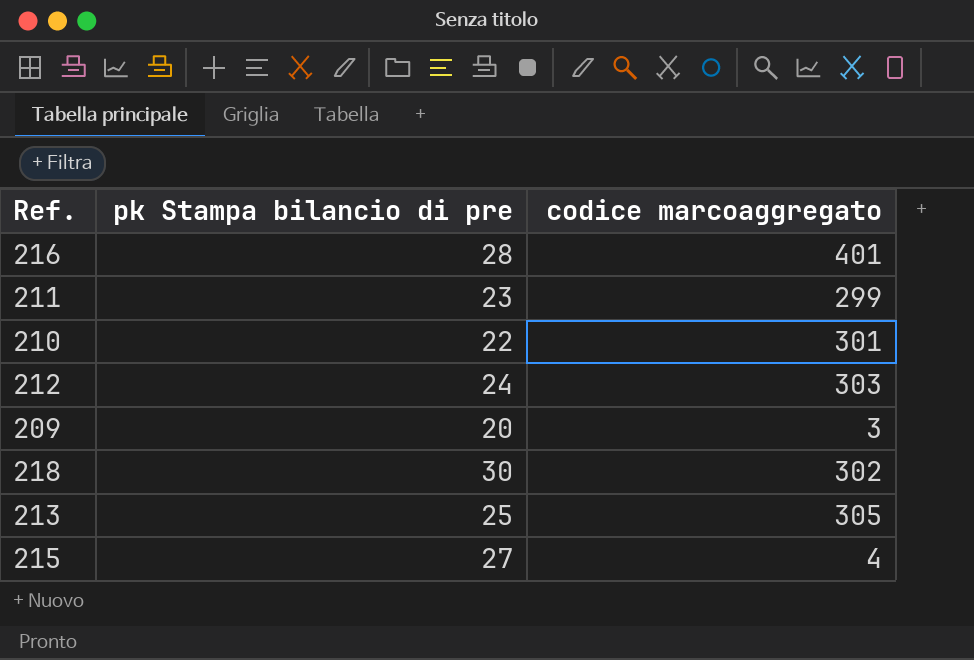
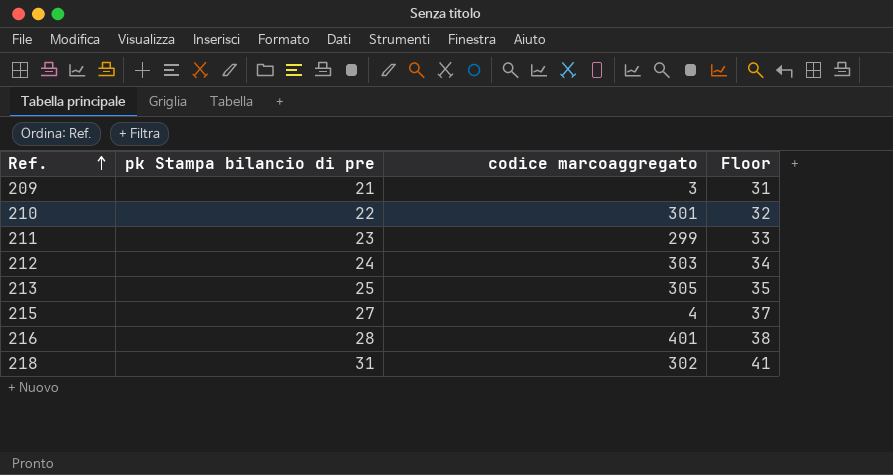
row order: none -> Ref. ascending
column Floor | formula: none -> [pk Stampa bilancio di pre] + 10
209 | pk Stampa bilancio di pre: 20 -> 21
218 | pk Stampa bilancio di pre: 30 -> 31

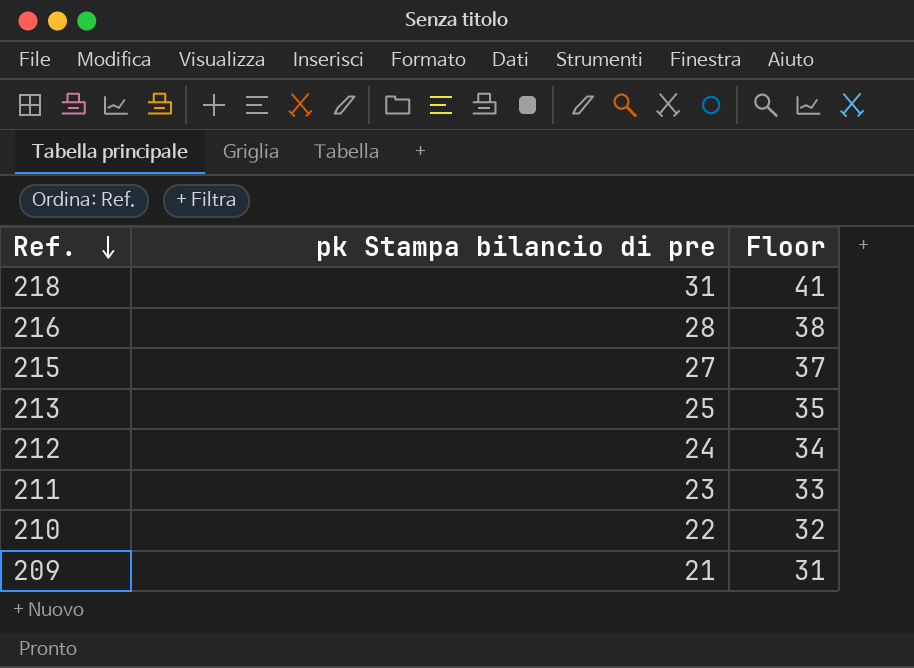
row order: Ref. ascending -> Ref. descending
column codice marcoaggregato | position: 3 -> none

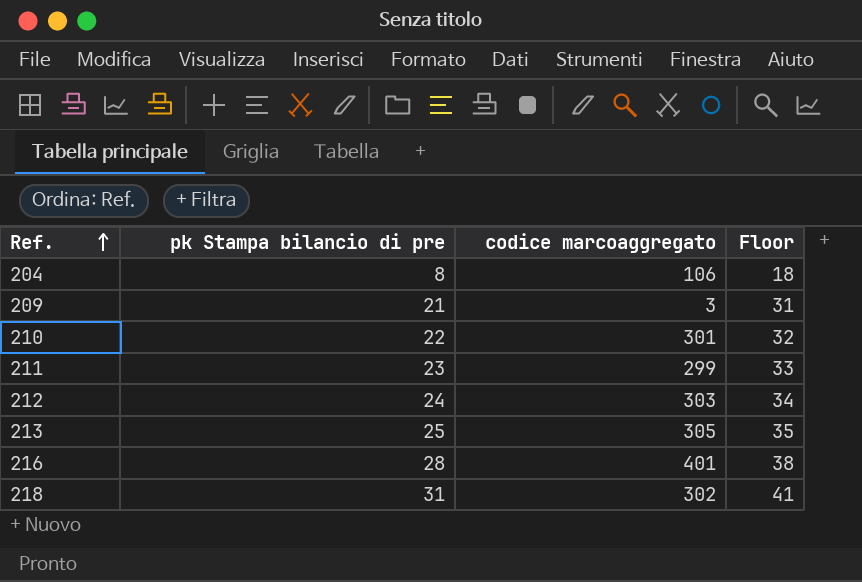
row order: Ref. descending -> Ref. ascending
column codice marcoaggregato | position: none -> 3
row 215: 27 | 37 -> none
row 204: none -> 8 | 106 | 18

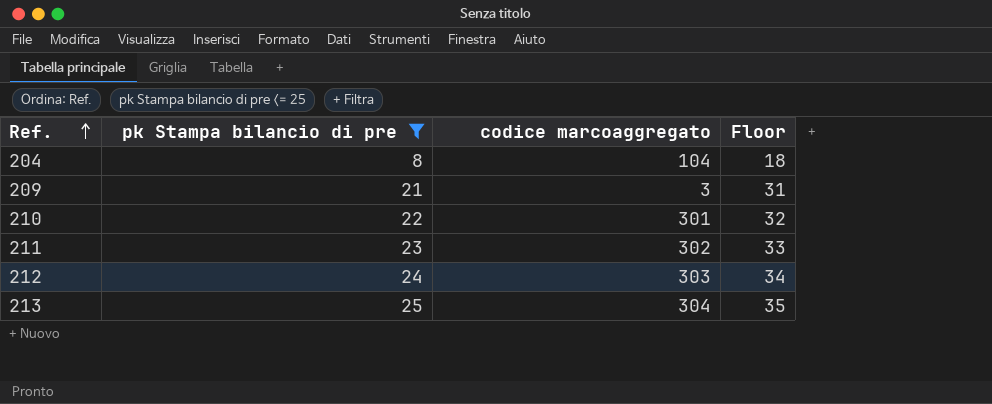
filter: none -> pk Stampa bilancio di pre <= 25
204 | codice marcoaggregato: 106 -> 104
211 | codice marcoaggregato: 299 -> 302
213 | codice marcoaggregato: 305 -> 304

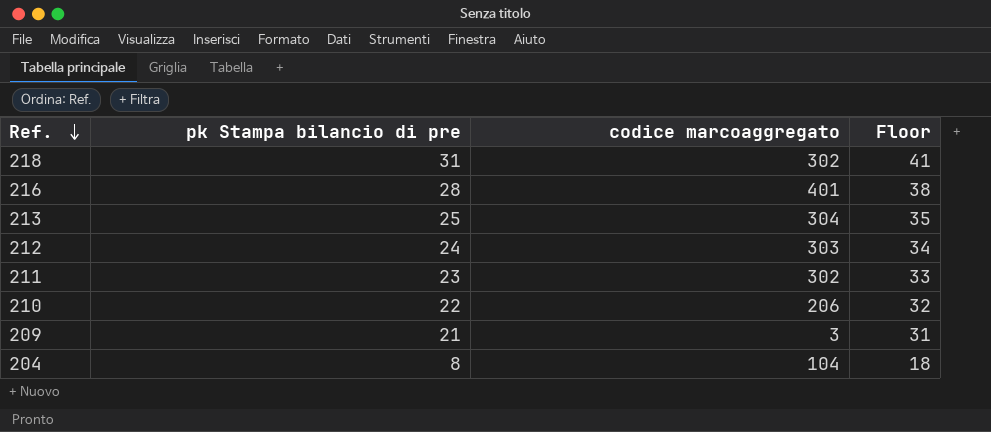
filter: pk Stampa bilancio di pre <= 25 -> none
row order: Ref. ascending -> Ref. descending
210 | codice marcoaggregato: 301 -> 206

